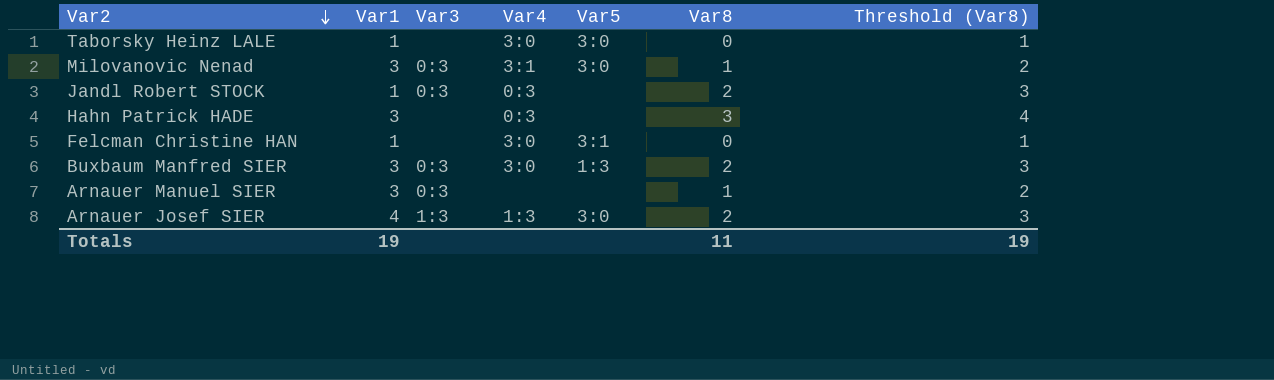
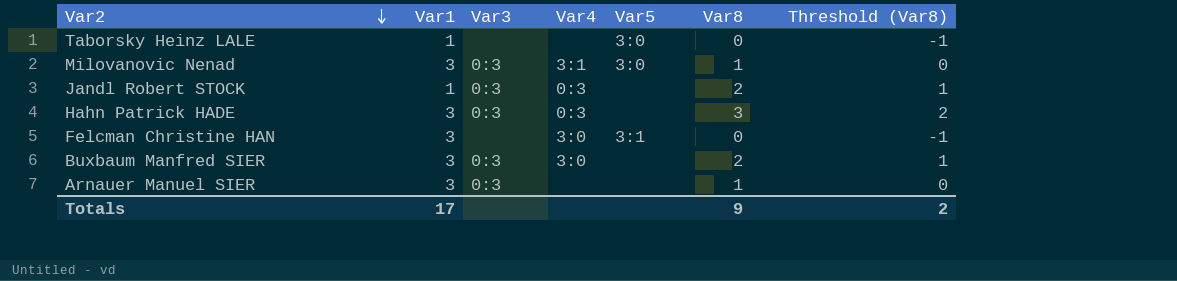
column Threshold (Var8) | formula: [Var8] + 1 -> [Var8] - 1
row Arnauer Josef SIER: 4 | 1:3 | 1:3 | 3:0 | 2 | 3 -> none
Taborsky Heinz LALE | Var4: 3:0 -> none
Hahn Patrick HADE | Var3: none -> 0:3
Felcman Christine HAN | Var1: 1 -> 3
Buxbaum Manfred SIER | Var5: 1:3 -> none
Totals | Var1: 19 -> 17
Totals | Var8: 11 -> 9
Totals | Threshold (Var8): 19 -> 2

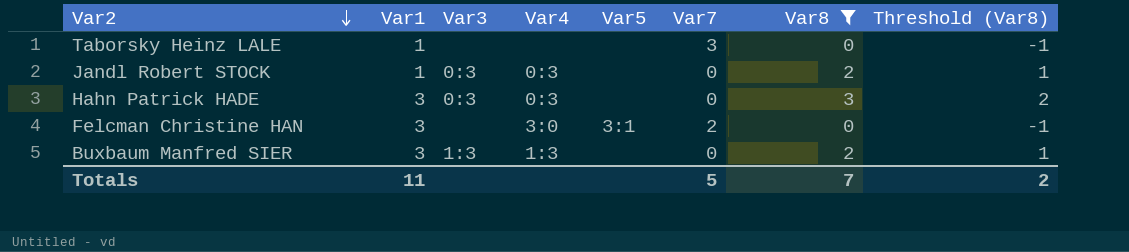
filter: none -> Var8 != 1
column Var7 | position: none -> 6
Taborsky Heinz LALE | Var5: 3:0 -> none
Buxbaum Manfred SIER | Var3: 0:3 -> 1:3
Buxbaum Manfred SIER | Var4: 3:0 -> 1:3
Totals | Var1: 17 -> 11
Totals | Var8: 9 -> 7

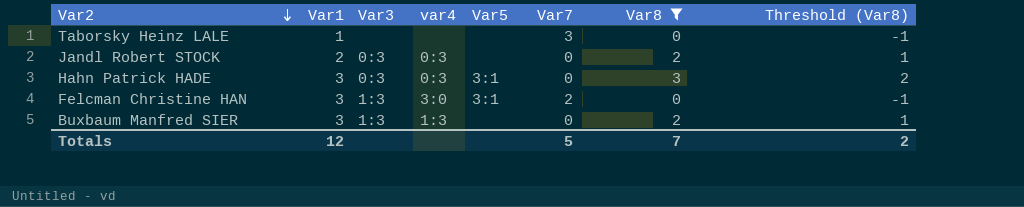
column name: Var4 -> var4
Jandl Robert STOCK | Var1: 1 -> 2
Hahn Patrick HADE | Var5: none -> 3:1
Felcman Christine HAN | Var3: none -> 1:3
Totals | Var1: 11 -> 12

